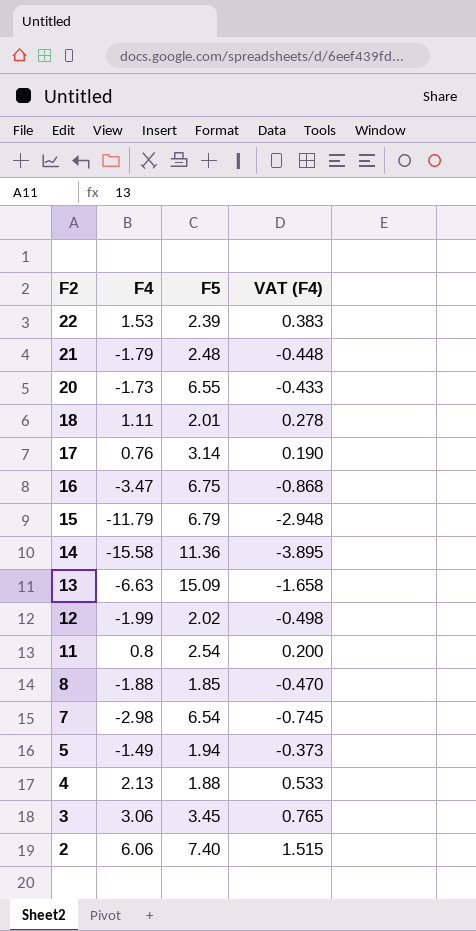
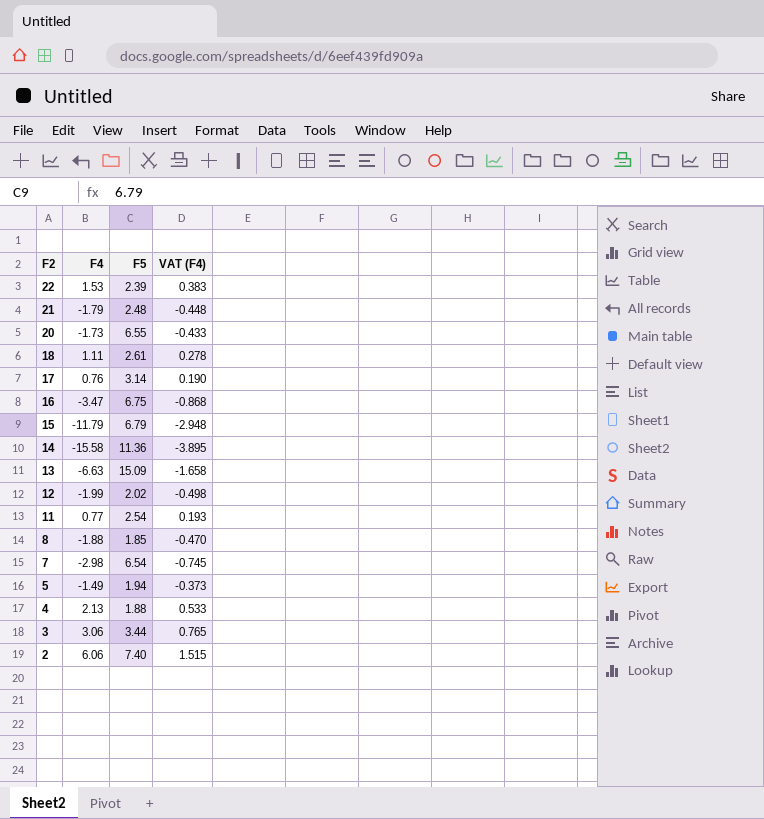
18 | F5: 2.01 -> 2.61
11 | F4: 0.8 -> 0.77
11 | VAT (F4): 0.200 -> 0.193
3 | F5: 3.45 -> 3.44

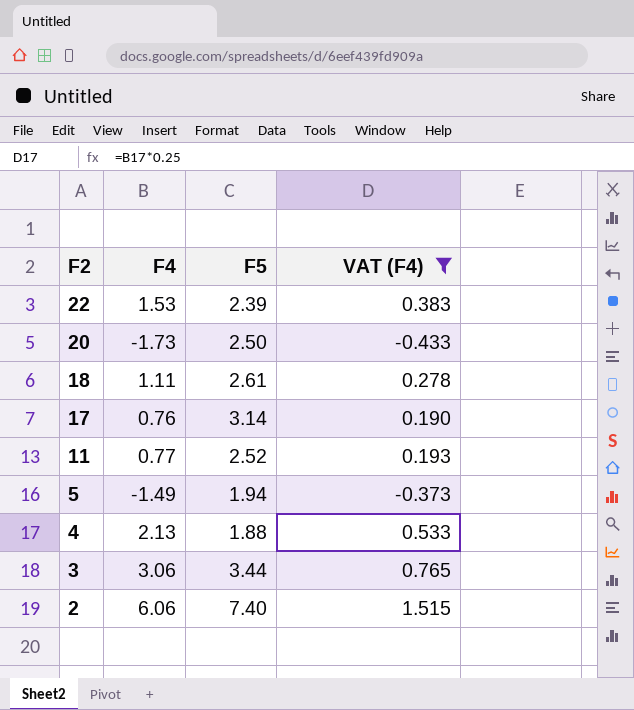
filter: none -> VAT (F4) >= -0.433
20 | F5: 6.55 -> 2.50
11 | F5: 2.54 -> 2.52

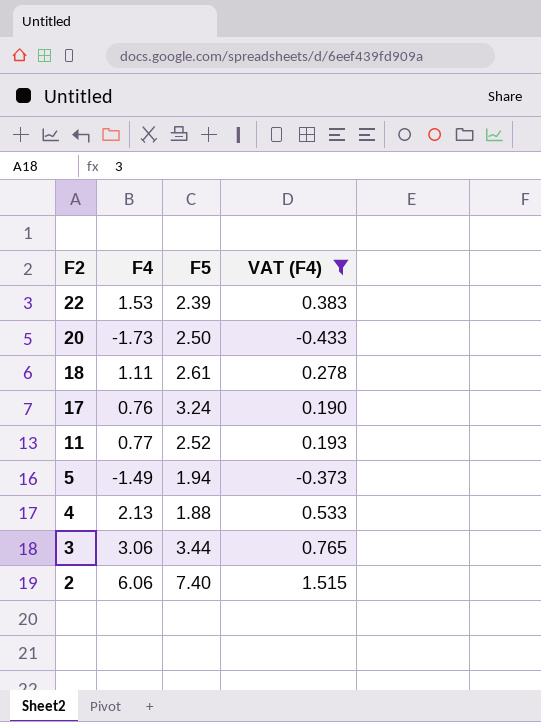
17 | F5: 3.14 -> 3.24

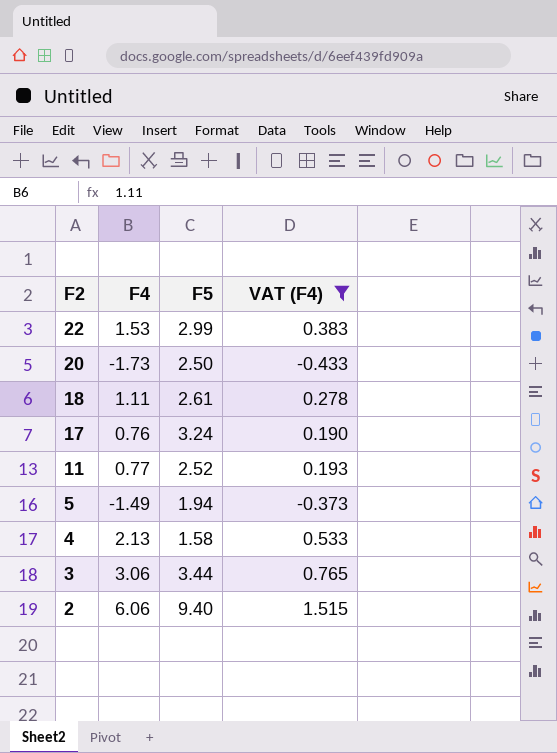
22 | F5: 2.39 -> 2.99
4 | F5: 1.88 -> 1.58
2 | F5: 7.40 -> 9.40

